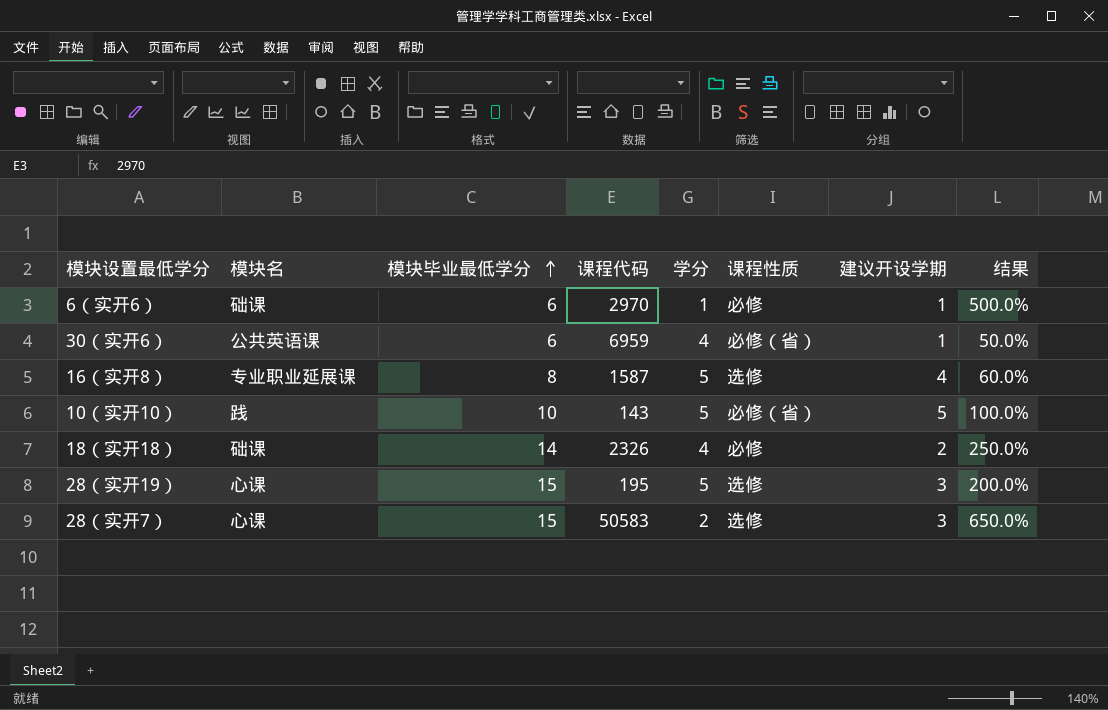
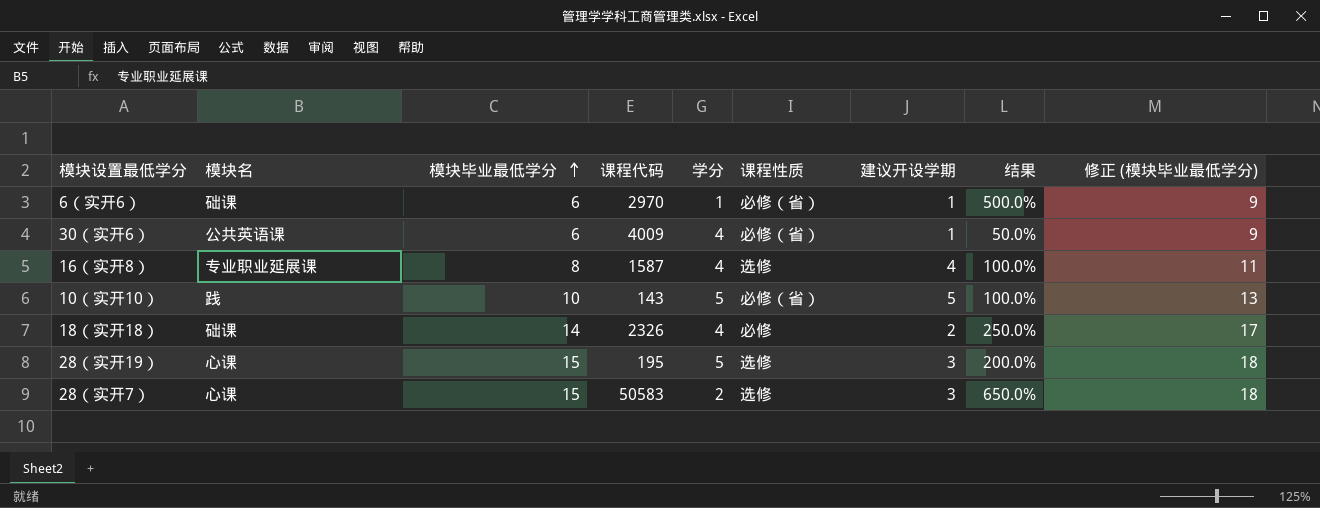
column 修正 (模块毕业最低学分) | formula: none -> [模块毕业最低学分] + 3
6（实开6） | 课程性质: 必修 -> 必修（省）
30（实开6） | 课程代码: 6959 -> 4009
16（实开8） | 学分: 5 -> 4
16（实开8） | 结果: 60.0% -> 100.0%

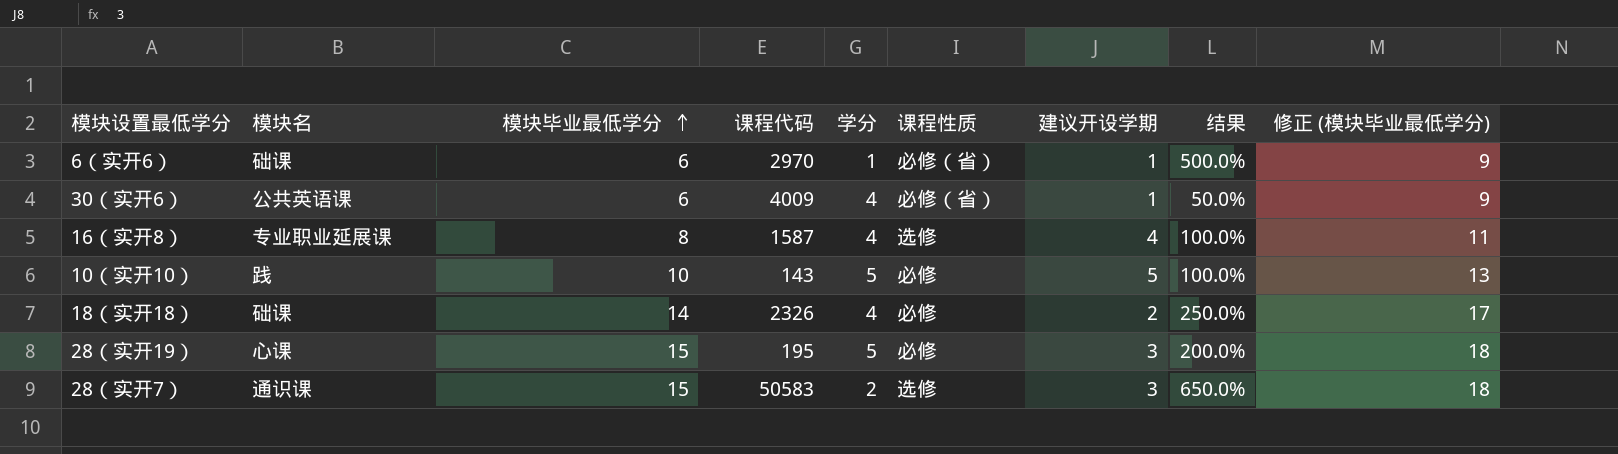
10（实开10） | 课程性质: 必修（省） -> 必修
28（实开19） | 课程性质: 选修 -> 必修
28（实开7） | 模块名: 心课 -> 通识课

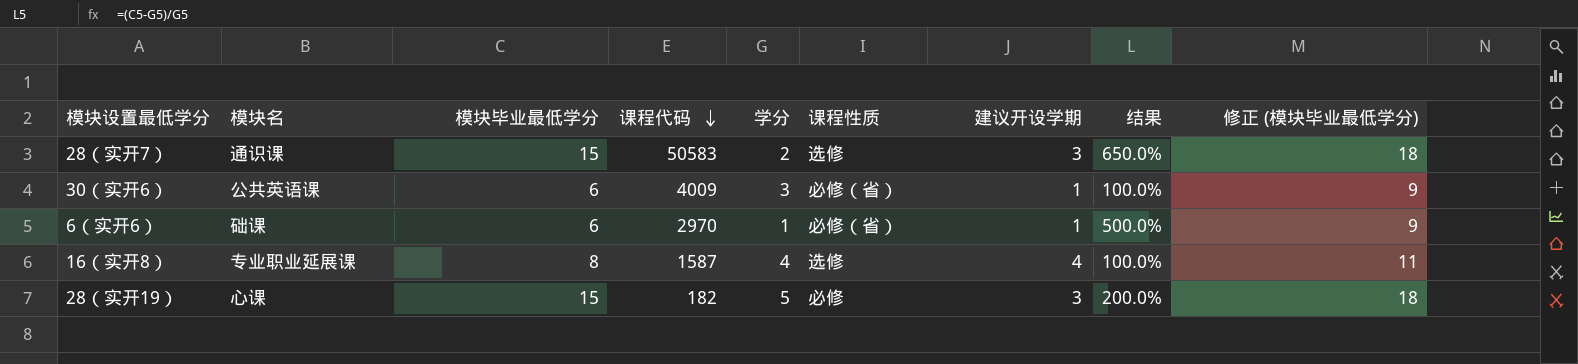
row order: 模块毕业最低学分 ascending -> 课程代码 descending
row 10（实开10）: 践 | 10 | 143 | 5 | 必修 | 5 | 100.0% | 13 -> none
row 18（实开18）: 础课 | 14 | 2326 | 4 | 必修 | 2 | 250.0% | 17 -> none
30（实开6） | 学分: 4 -> 3
30（实开6） | 结果: 50.0% -> 100.0%
28（实开19） | 课程代码: 195 -> 182

